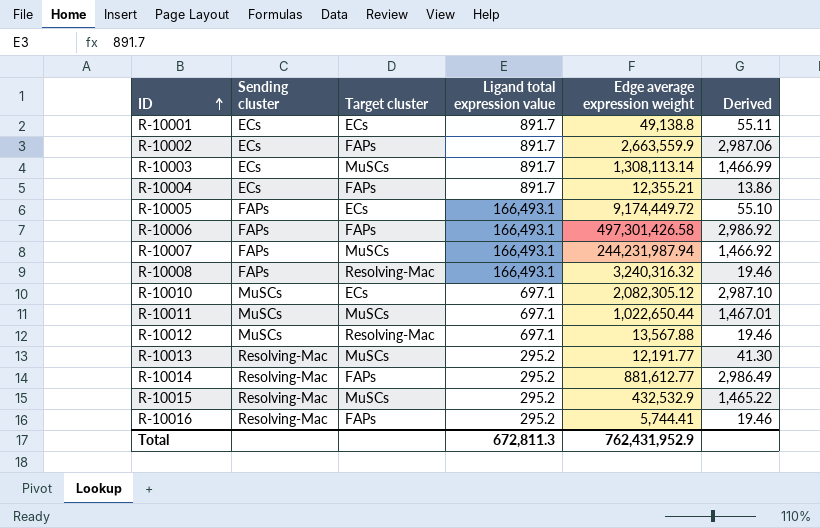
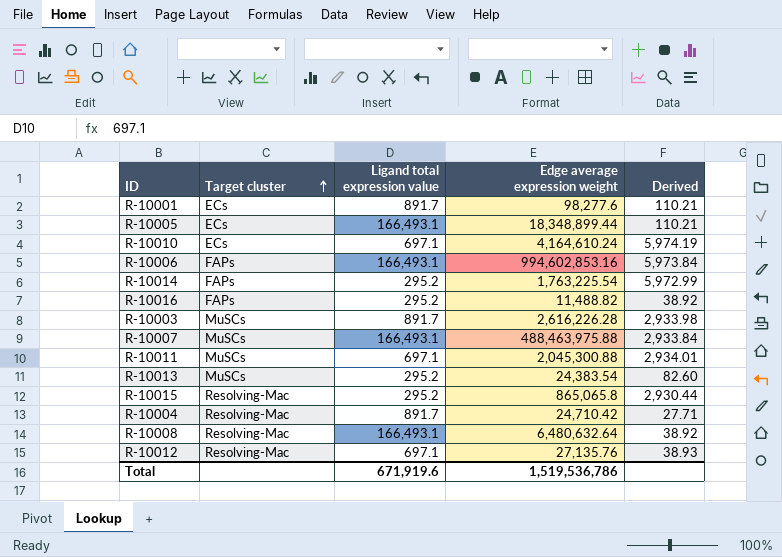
row order: ID ascending -> Target cluster ascending
column Sending cluster | position: 2 -> none
row R-10002: ECs | FAPs | 891.7 | 2,663,559.9 | 2,987.06 -> none
R-10001 | Edge average expression weight: 49,138.8 -> 98,277.6
R-10001 | Derived: 55.11 -> 110.21
R-10005 | Edge average expression weight: 9,174,449.72 -> 18,348,899.44
R-10005 | Derived: 55.10 -> 110.21
R-10010 | Edge average expression weight: 2,082,305.12 -> 4,164,610.24
R-10010 | Derived: 2,987.10 -> 5,974.19
R-10006 | Edge average expression weight: 497,301,426.58 -> 994,602,853.16
R-10006 | Derived: 2,986.92 -> 5,973.84
R-10014 | Edge average expression weight: 881,612.77 -> 1,763,225.54
R-10014 | Derived: 2,986.49 -> 5,972.99
R-10016 | Edge average expression weight: 5,744.41 -> 11,488.82
R-10016 | Derived: 19.46 -> 38.92
R-10003 | Edge average expression weight: 1,308,113.14 -> 2,616,226.28
R-10003 | Derived: 1,466.99 -> 2,933.98
R-10007 | Edge average expression weight: 244,231,987.94 -> 488,463,975.88
R-10007 | Derived: 1,466.92 -> 2,933.84
R-10011 | Edge average expression weight: 1,022,650.44 -> 2,045,300.88
R-10011 | Derived: 1,467.01 -> 2,934.01
R-10013 | Edge average expression weight: 12,191.77 -> 24,383.54
R-10013 | Derived: 41.30 -> 82.60
R-10015 | Target cluster: MuSCs -> Resolving-Mac
R-10015 | Edge average expression weight: 432,532.9 -> 865,065.8
R-10015 | Derived: 1,465.22 -> 2,930.44
R-10004 | Target cluster: FAPs -> Resolving-Mac
R-10004 | Edge average expression weight: 12,355.21 -> 24,710.42
R-10004 | Derived: 13.86 -> 27.71
R-10008 | Edge average expression weight: 3,240,316.32 -> 6,480,632.64
R-10008 | Derived: 19.46 -> 38.92
R-10012 | Edge average expression weight: 13,567.88 -> 27,135.76
R-10012 | Derived: 19.46 -> 38.93
Total | Ligand total expression value: 672,811.3 -> 671,919.6
Total | Edge average expression weight: 762,431,952.9 -> 1,519,536,786

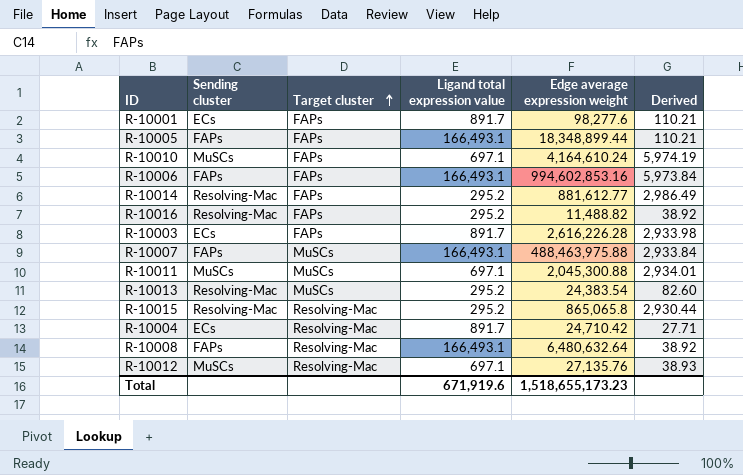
column Sending cluster | position: none -> 2
R-10001 | Target cluster: ECs -> FAPs
R-10005 | Target cluster: ECs -> FAPs
R-10010 | Target cluster: ECs -> FAPs
R-10014 | Edge average expression weight: 1,763,225.54 -> 881,612.77
R-10014 | Derived: 5,972.99 -> 2,986.49
R-10003 | Target cluster: MuSCs -> FAPs
Total | Edge average expression weight: 1,519,536,786 -> 1,518,655,173.23

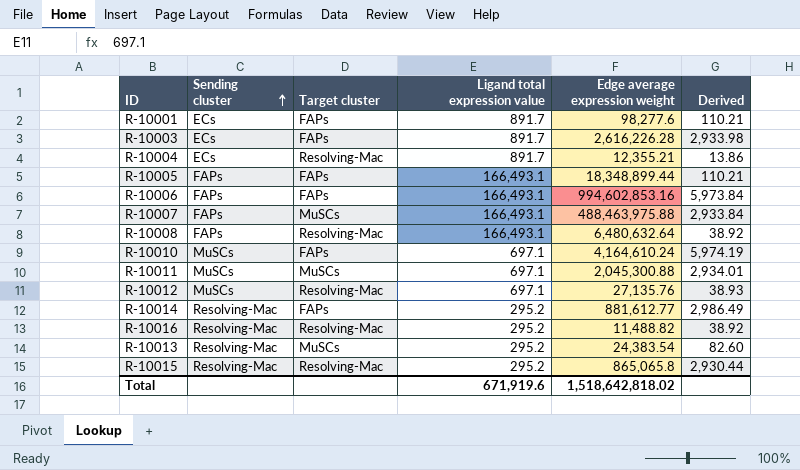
row order: Target cluster ascending -> Sending cluster ascending
R-10004 | Edge average expression weight: 24,710.42 -> 12,355.21
R-10004 | Derived: 27.71 -> 13.86
R-10016 | Target cluster: FAPs -> Resolving-Mac
Total | Edge average expression weight: 1,518,655,173.23 -> 1,518,642,818.02

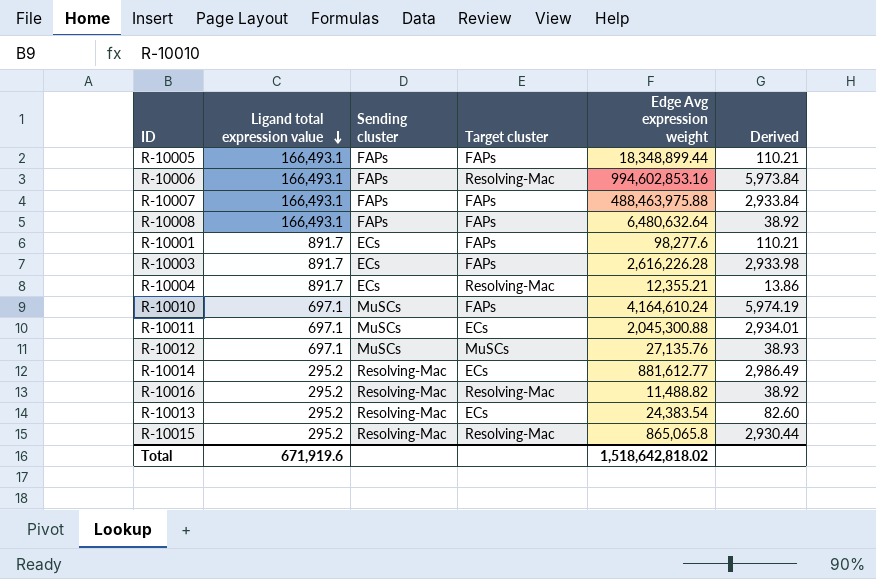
row order: Sending cluster ascending -> Ligand total expression value descending
column Ligand total expression value | position: 4 -> 2
column name: Edge average expression weight -> Edge Avg expression weight
R-10006 | Target cluster: FAPs -> Resolving-Mac
R-10007 | Target cluster: MuSCs -> FAPs
R-10008 | Target cluster: Resolving-Mac -> FAPs
R-10011 | Target cluster: MuSCs -> ECs
R-10012 | Target cluster: Resolving-Mac -> MuSCs
R-10014 | Target cluster: FAPs -> ECs
R-10013 | Target cluster: MuSCs -> ECs

